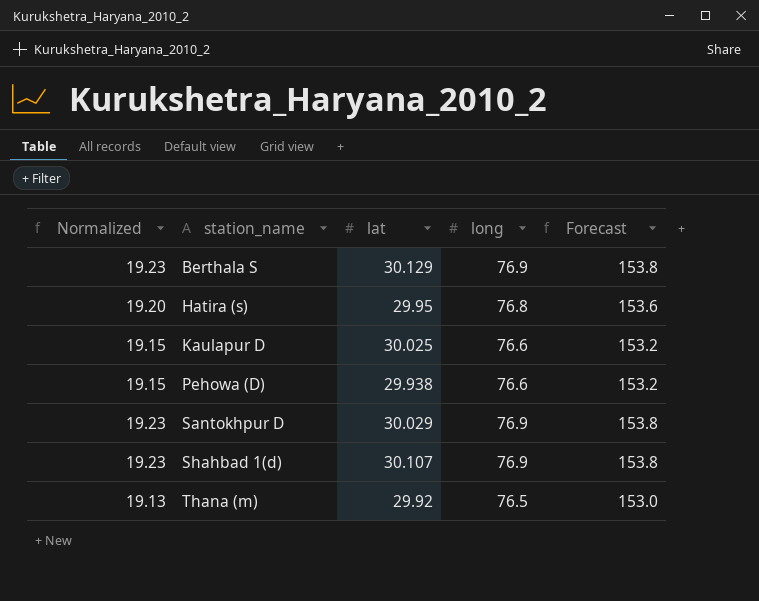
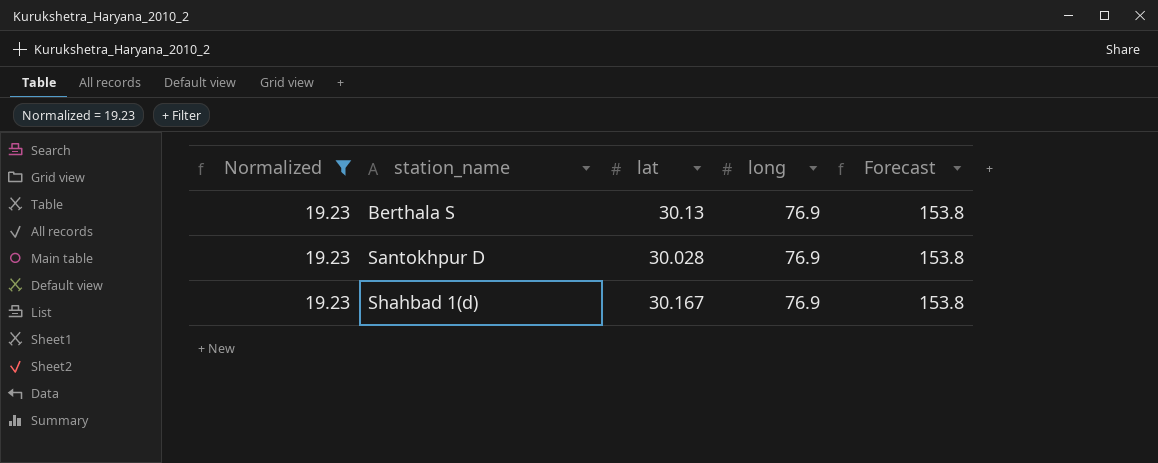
filter: none -> Normalized = 19.23
Berthala S | lat: 30.129 -> 30.13
Santokhpur D | lat: 30.029 -> 30.028
Shahbad 1(d) | lat: 30.107 -> 30.167

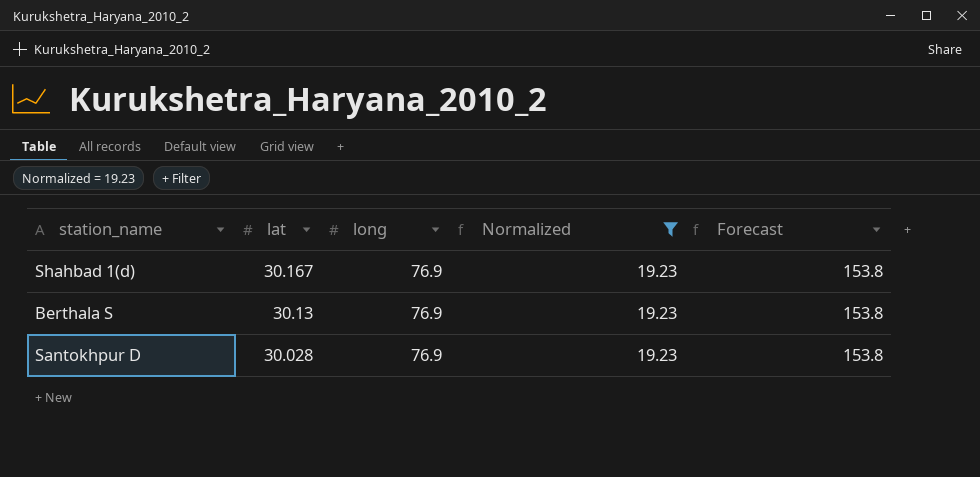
row order: station_name ascending -> lat descending
column Normalized | position: 1 -> 4

